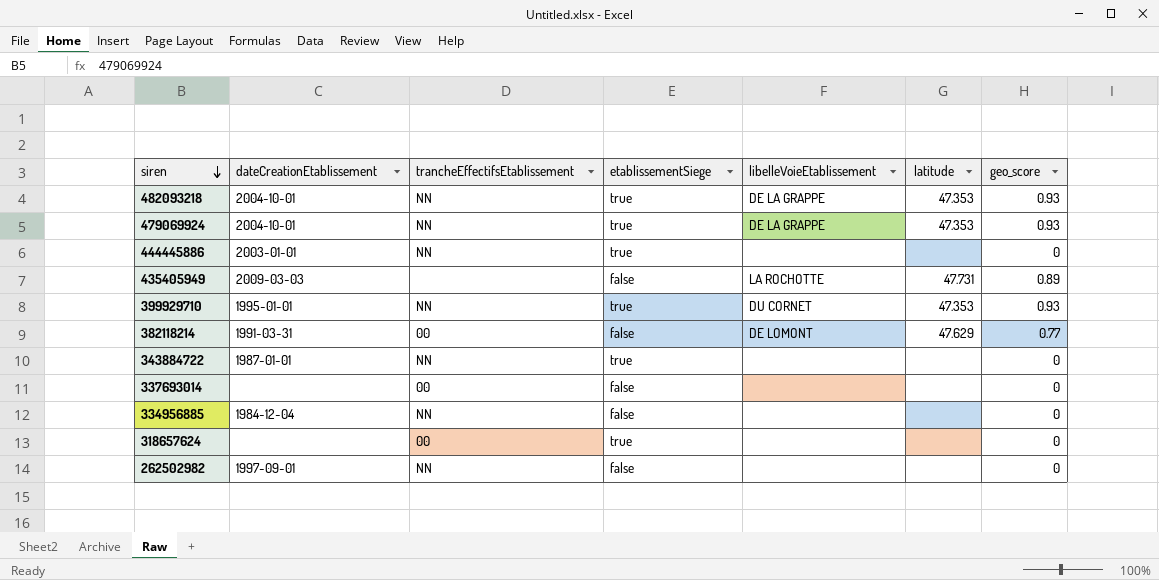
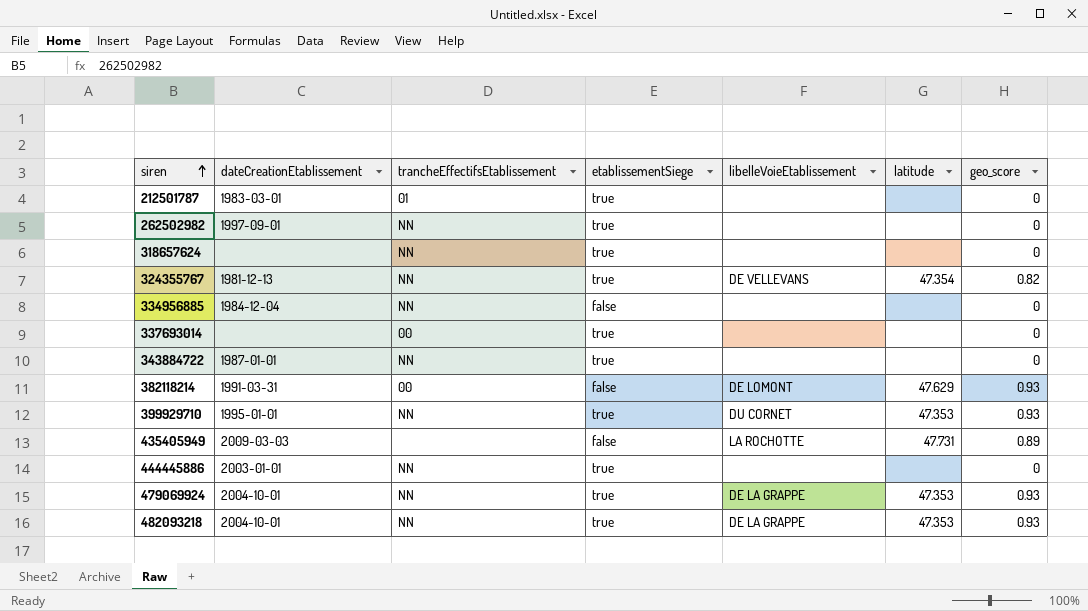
row order: siren descending -> siren ascending
row 212501787: none -> 1983-03-01 | 01 | true | none | none | 0
262502982 | etablissementSiege: false -> true
318657624 | trancheEffectifsEtablissement: 00 -> NN
row 324355767: none -> 1981-12-13 | NN | true | DE VELLEVANS | 47.354 | 0.82
337693014 | etablissementSiege: false -> true
382118214 | geo_score: 0.77 -> 0.93

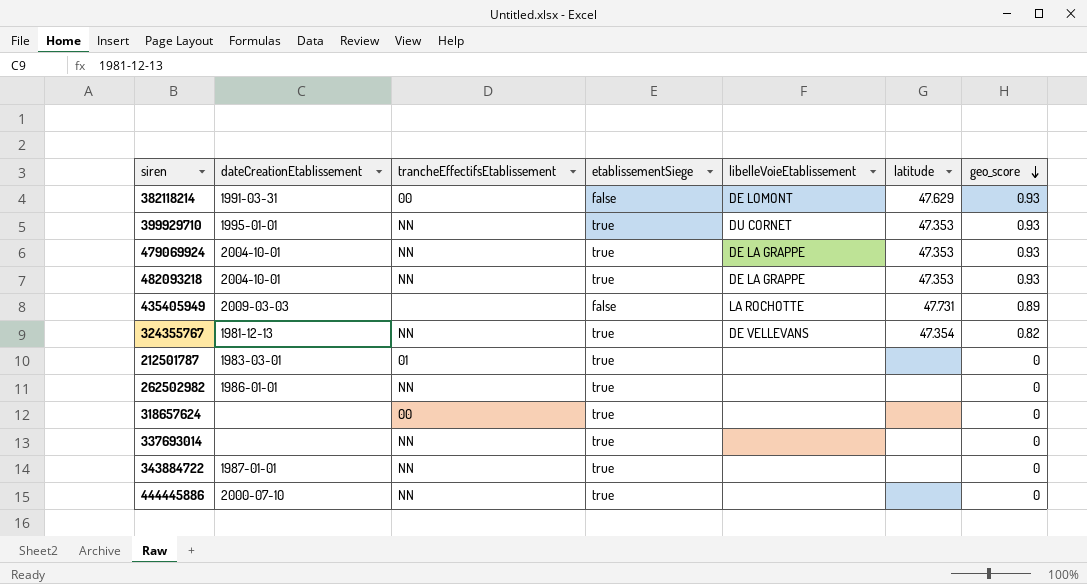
row order: siren ascending -> geo_score descending
row 334956885: 1984-12-04 | NN | false | none | none | 0 -> none
262502982 | dateCreationEtablissement: 1997-09-01 -> 1986-01-01
318657624 | trancheEffectifsEtablissement: NN -> 00
337693014 | trancheEffectifsEtablissement: 00 -> NN
444445886 | dateCreationEtablissement: 2003-01-01 -> 2000-07-10

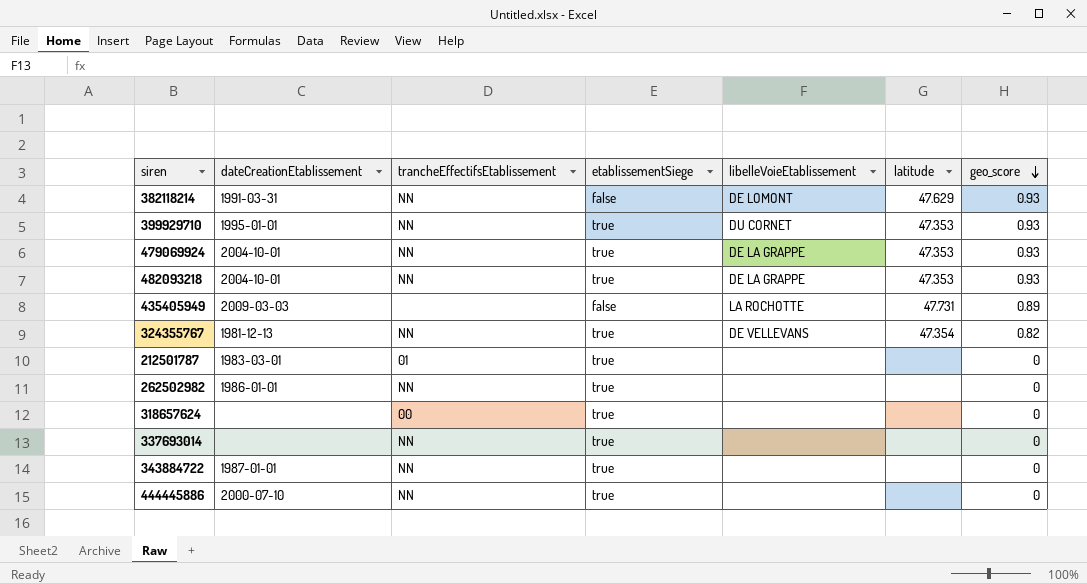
382118214 | trancheEffectifsEtablissement: 00 -> NN

